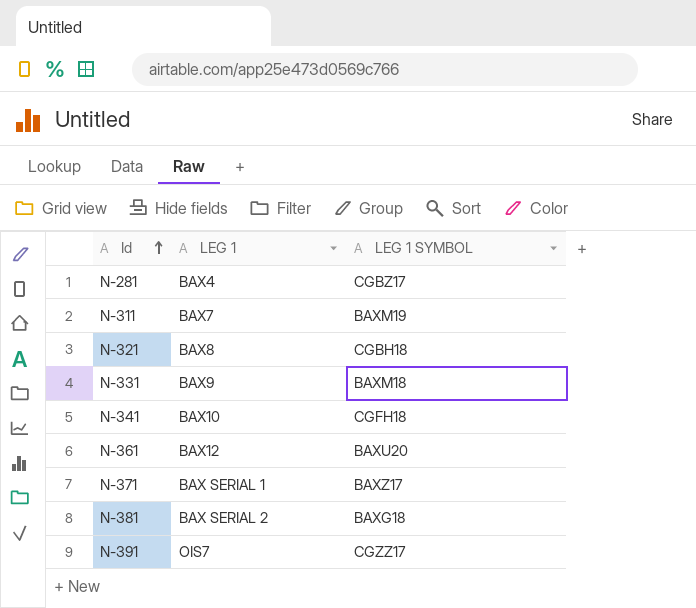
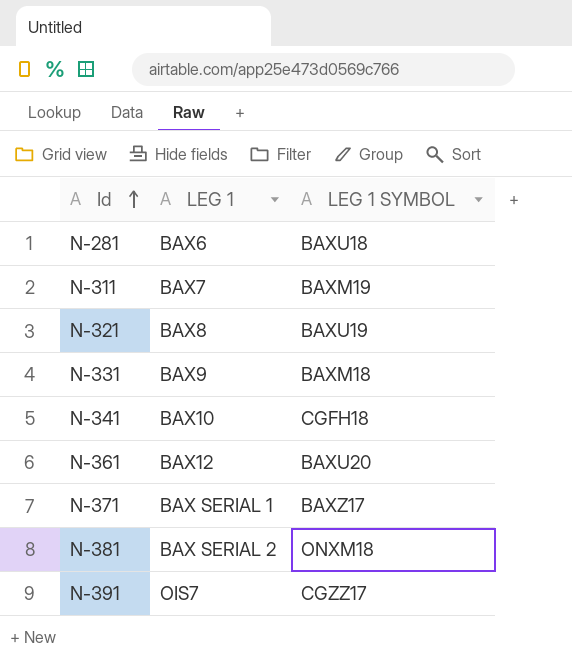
N-281 | LEG 1: BAX4 -> BAX6
N-281 | LEG 1 SYMBOL: CGBZ17 -> BAXU18
N-321 | LEG 1 SYMBOL: CGBH18 -> BAXU19
N-381 | LEG 1 SYMBOL: BAXG18 -> ONXM18

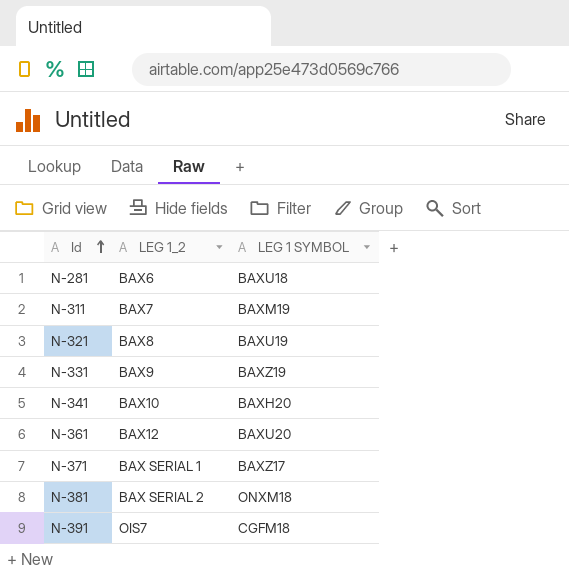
column name: LEG 1 -> LEG 1_2
N-331 | LEG 1 SYMBOL: BAXM18 -> BAXZ19
N-341 | LEG 1 SYMBOL: CGFH18 -> BAXH20
N-391 | LEG 1 SYMBOL: CGZZ17 -> CGFM18

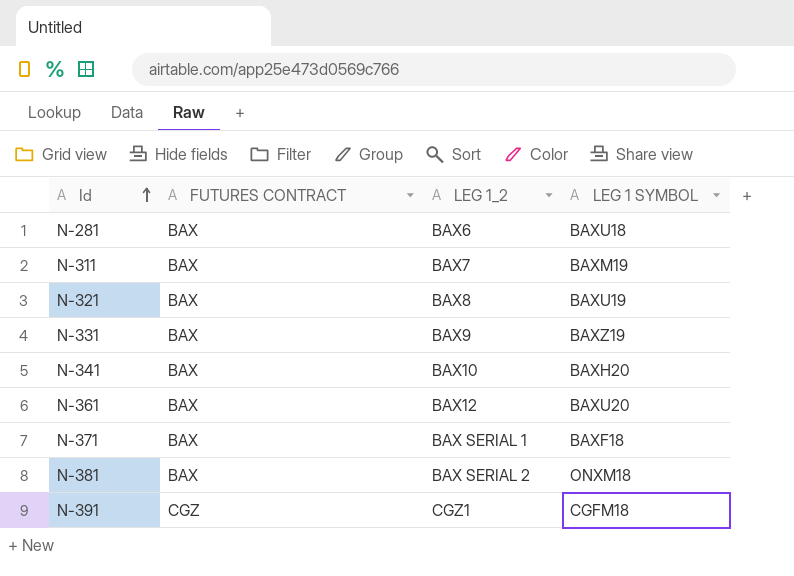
column FUTURES CONTRACT | position: none -> 2
N-371 | LEG 1 SYMBOL: BAXZ17 -> BAXF18
N-391 | LEG 1_2: OIS7 -> CGZ1

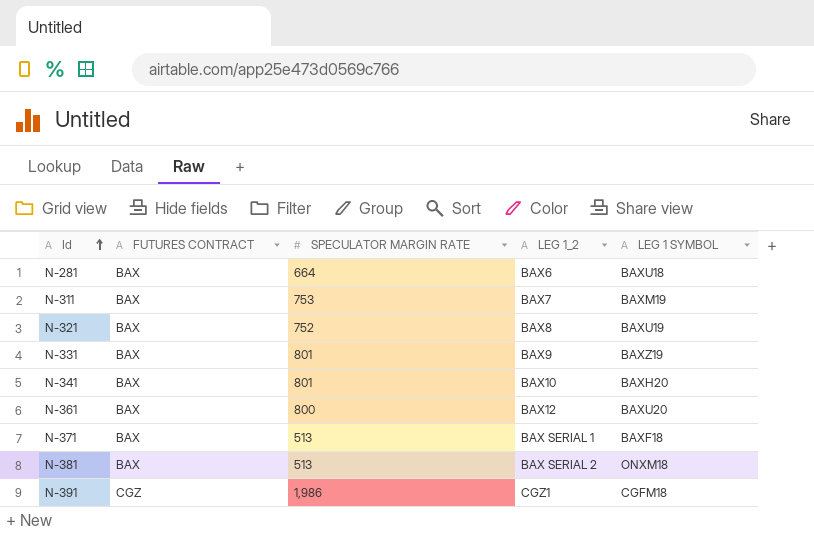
column SPECULATOR MARGIN RATE | position: none -> 3

